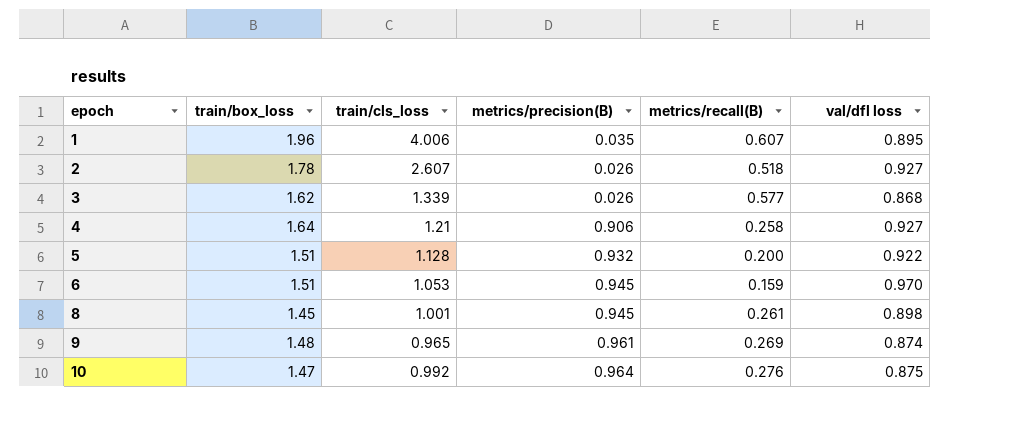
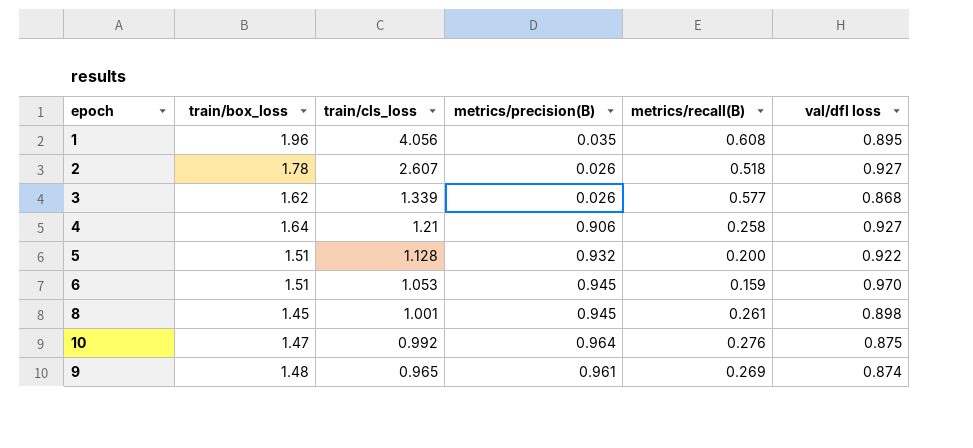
row order: epoch ascending -> train/cls_loss descending
1 | train/cls_loss: 4.006 -> 4.056
1 | metrics/recall(B): 0.607 -> 0.608

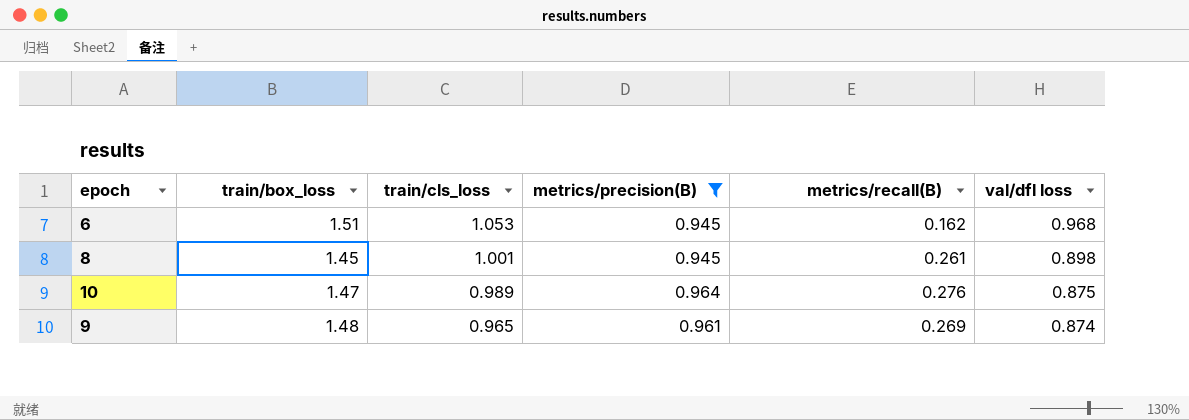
filter: none -> metrics/precision(B) >= 0.945
6 | metrics/recall(B): 0.159 -> 0.162
6 | val/dfl loss: 0.970 -> 0.968
10 | train/cls_loss: 0.992 -> 0.989

